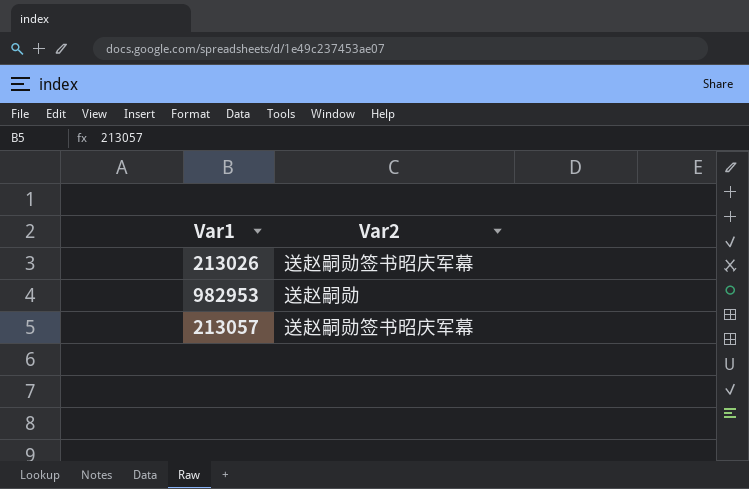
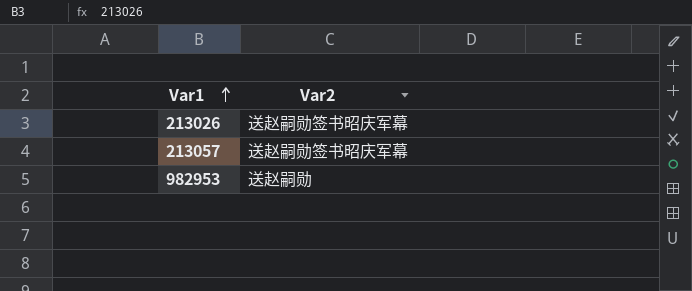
row order: none -> Var1 ascending

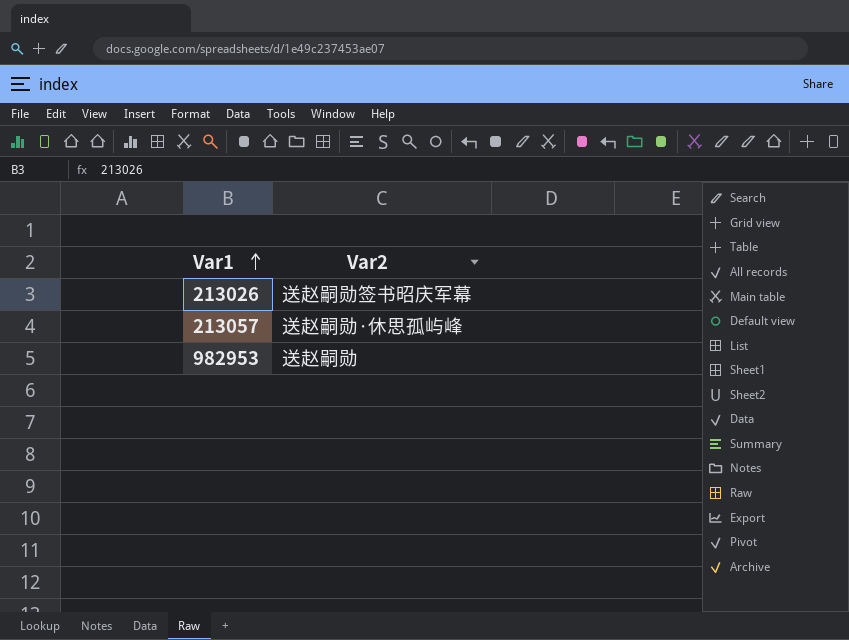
213057 | Var2: 送赵嗣勋签书昭庆军幕 -> 送赵嗣勋·休思孤屿峰

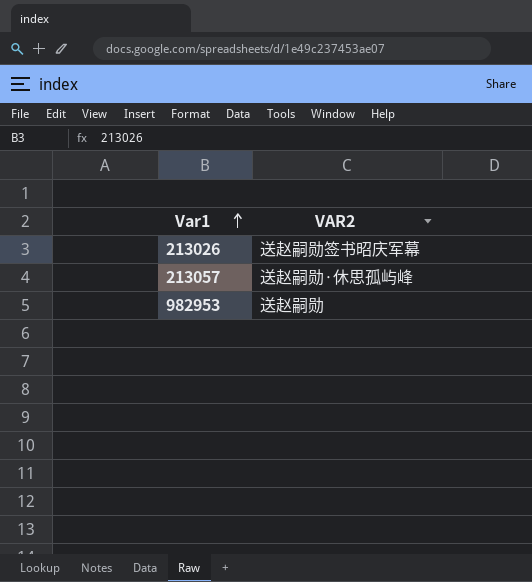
column name: Var2 -> VAR2

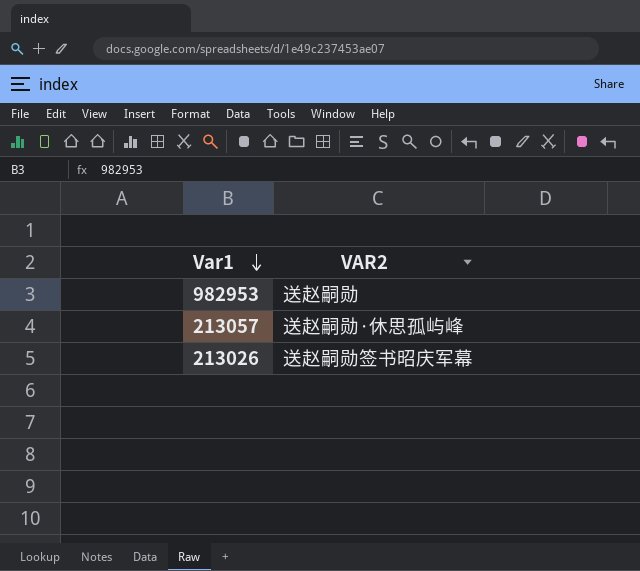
row order: Var1 ascending -> Var1 descending

